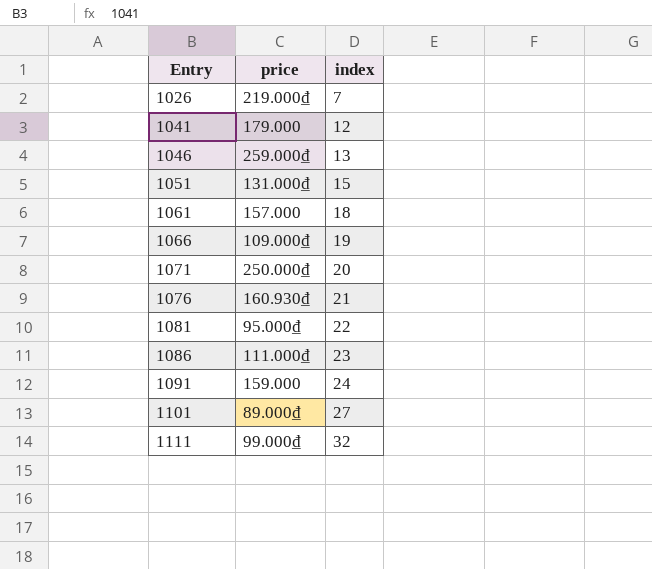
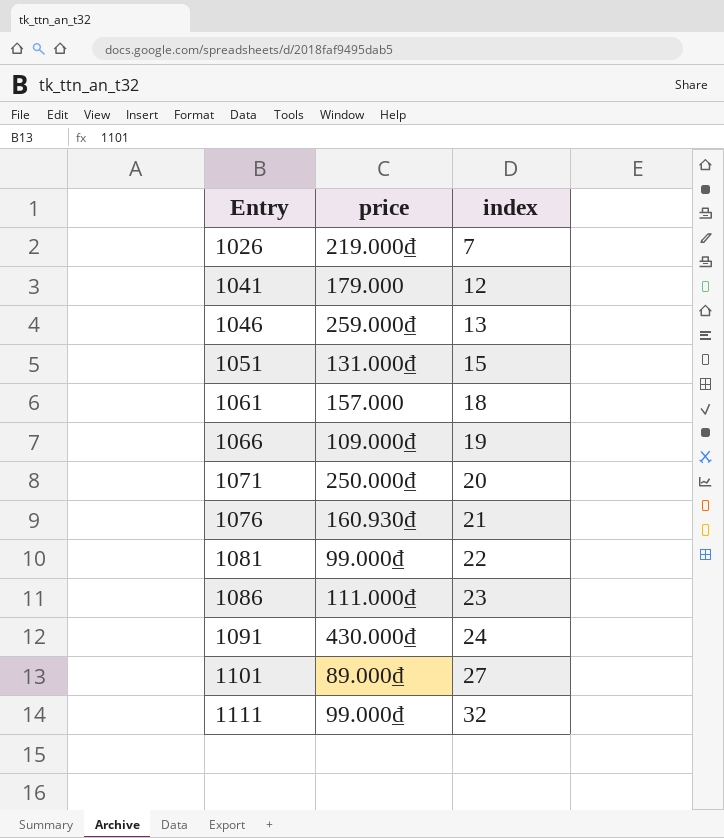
1081 | price: 95.000₫ -> 99.000₫
1091 | price: 159.000 -> 430.000₫

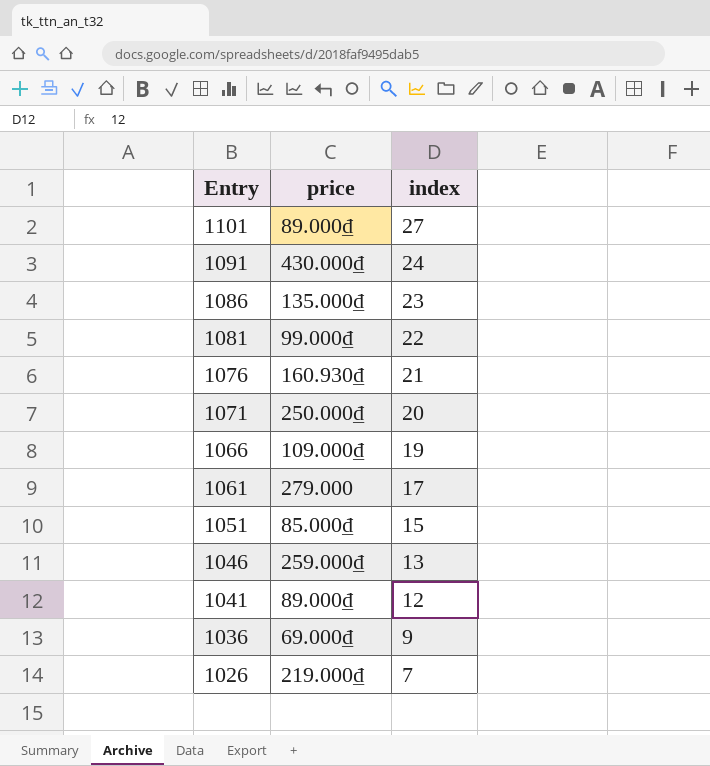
row order: Entry ascending -> Entry descending
row 1111: 99.000₫ | 32 -> none
1086 | price: 111.000₫ -> 135.000₫
1061 | price: 157.000 -> 279.000
1061 | index: 18 -> 17
1051 | price: 131.000₫ -> 85.000₫
1041 | price: 179.000 -> 89.000₫
row 1036: none -> 69.000₫ | 9

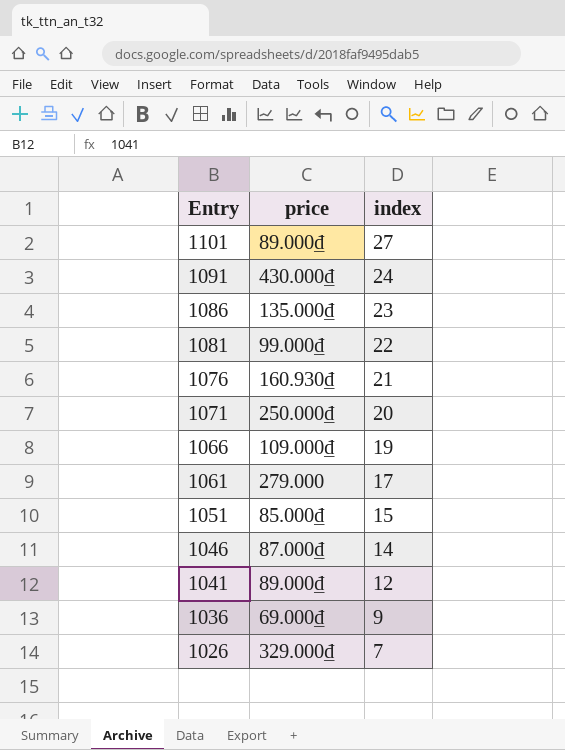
1046 | price: 259.000₫ -> 87.000₫
1046 | index: 13 -> 14
1026 | price: 219.000₫ -> 329.000₫

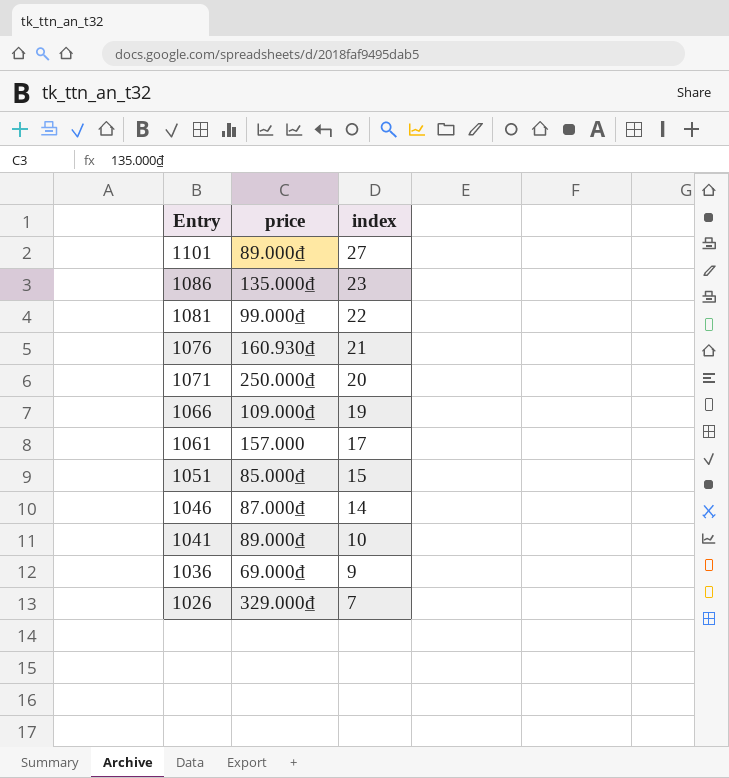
row 1091: 430.000₫ | 24 -> none
1061 | price: 279.000 -> 157.000
1041 | index: 12 -> 10

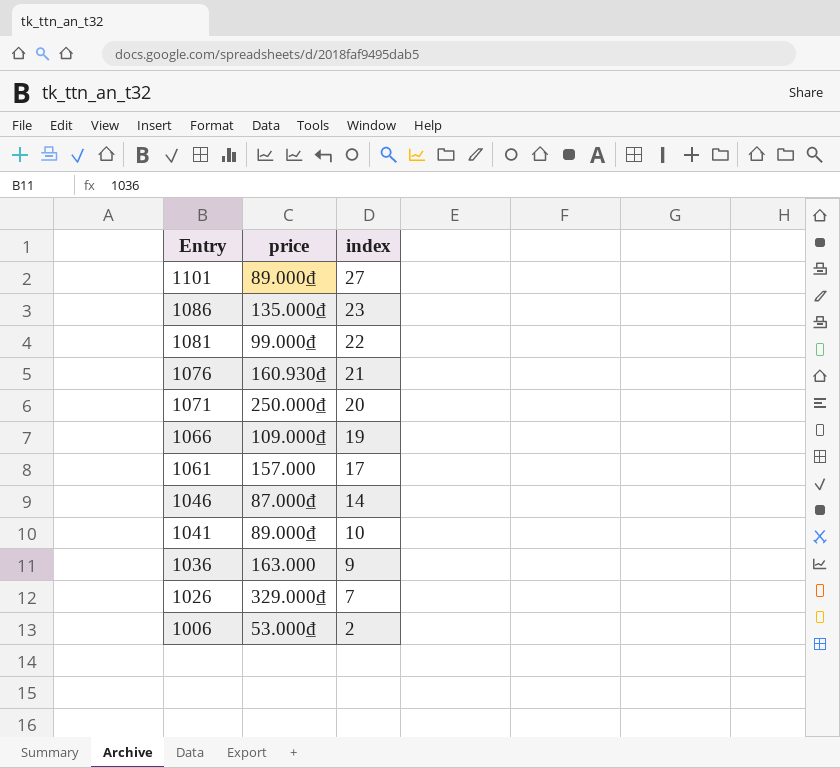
row 1051: 85.000₫ | 15 -> none
1036 | price: 69.000₫ -> 163.000
row 1006: none -> 53.000₫ | 2

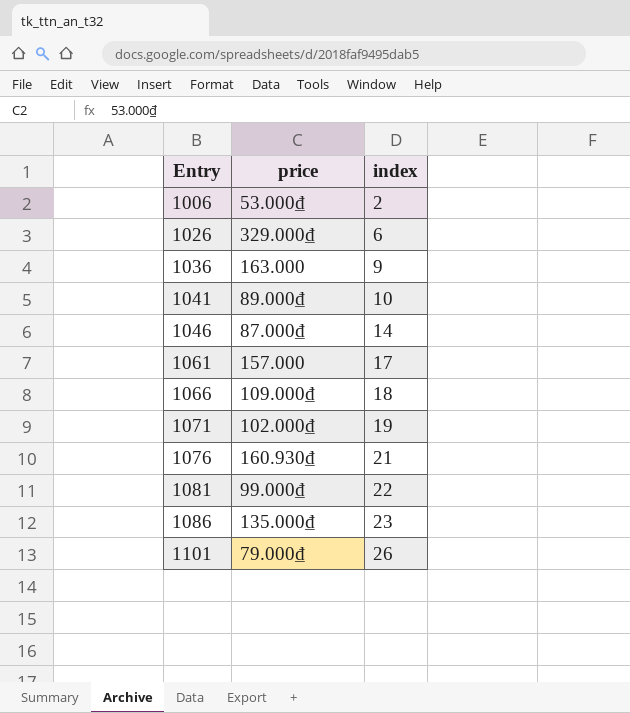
row order: Entry descending -> Entry ascending
1026 | index: 7 -> 6
1066 | index: 19 -> 18
1071 | price: 250.000₫ -> 102.000₫
1071 | index: 20 -> 19
1101 | price: 89.000₫ -> 79.000₫
1101 | index: 27 -> 26

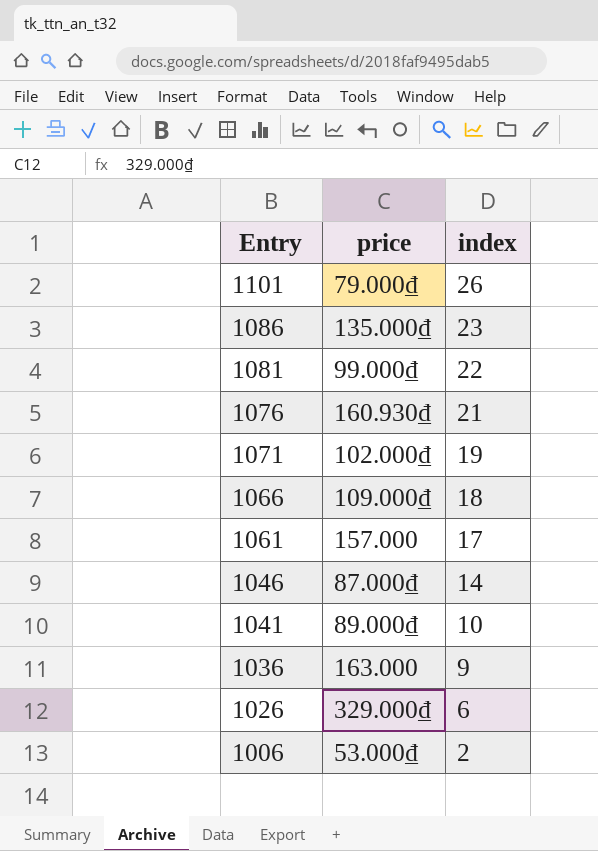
row order: Entry ascending -> Entry descending

